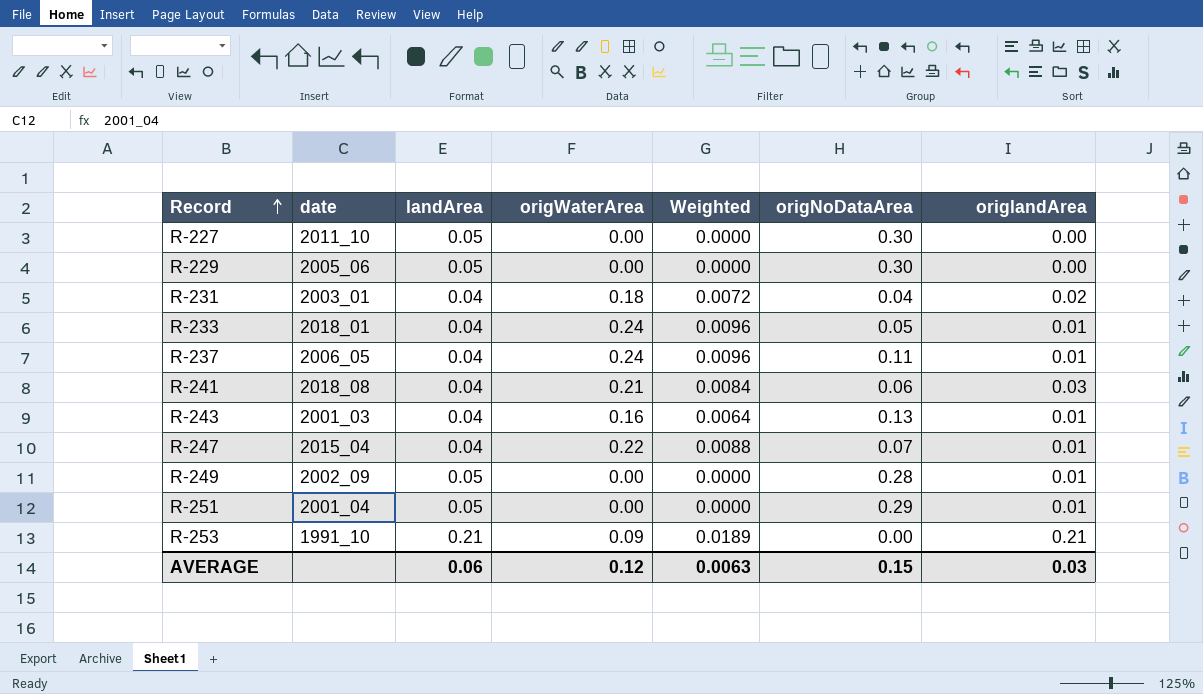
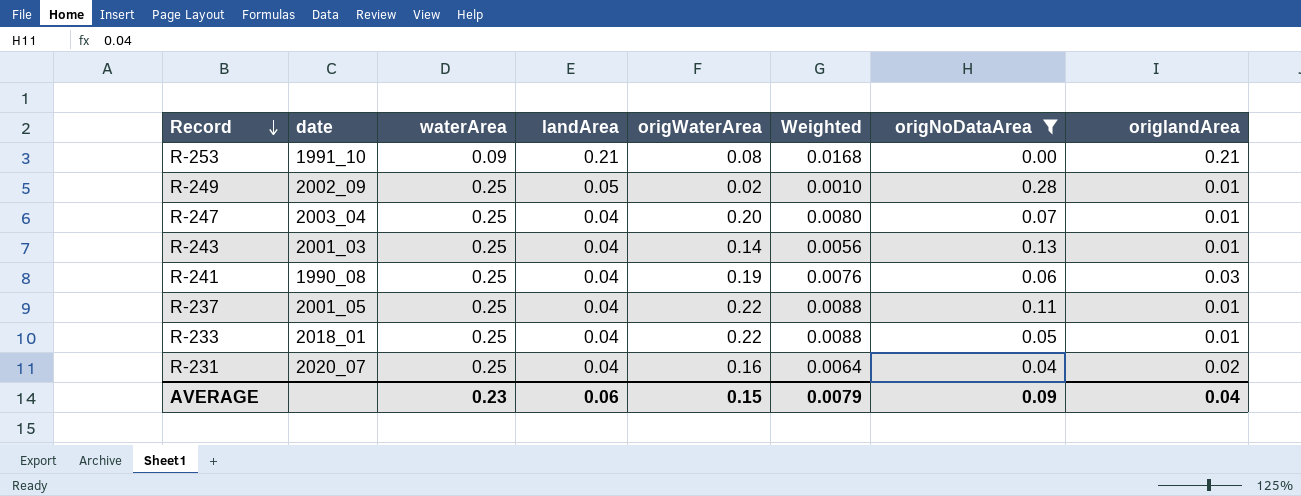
filter: none -> origNoDataArea <= 0.28
row order: Record ascending -> Record descending
column waterArea | position: none -> 3
R-253 | origWaterArea: 0.09 -> 0.08
R-253 | Weighted: 0.0189 -> 0.0168
R-249 | origWaterArea: 0.00 -> 0.02
R-249 | Weighted: 0.0000 -> 0.0010
R-247 | date: 2015_04 -> 2003_04
R-247 | origWaterArea: 0.22 -> 0.20
R-247 | Weighted: 0.0088 -> 0.0080
R-243 | origWaterArea: 0.16 -> 0.14
R-243 | Weighted: 0.0064 -> 0.0056
R-241 | date: 2018_08 -> 1990_08
R-241 | origWaterArea: 0.21 -> 0.19
R-241 | Weighted: 0.0084 -> 0.0076
R-237 | date: 2006_05 -> 2001_05
R-237 | origWaterArea: 0.24 -> 0.22
R-237 | Weighted: 0.0096 -> 0.0088
R-233 | origWaterArea: 0.24 -> 0.22
R-233 | Weighted: 0.0096 -> 0.0088
R-231 | date: 2003_01 -> 2020_07
R-231 | origWaterArea: 0.18 -> 0.16
R-231 | Weighted: 0.0072 -> 0.0064
AVERAGE | origWaterArea: 0.12 -> 0.15
AVERAGE | Weighted: 0.0063 -> 0.0079
AVERAGE | origNoDataArea: 0.15 -> 0.09
AVERAGE | origlandArea: 0.03 -> 0.04

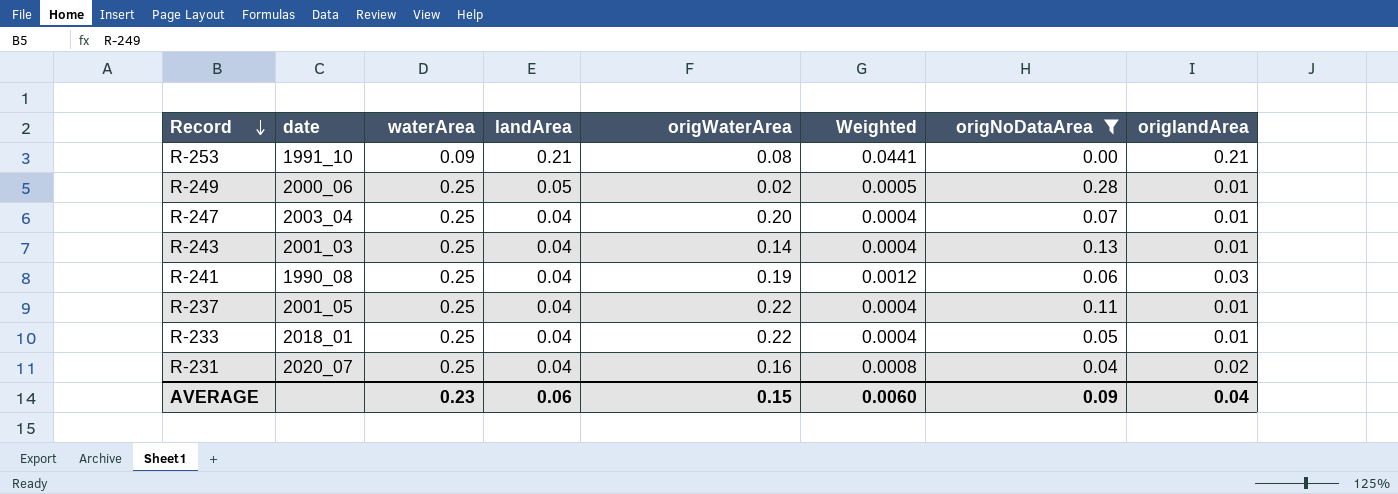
column Weighted | formula: [landArea] * [origWaterArea] -> [landArea] * [origlandArea]
R-249 | date: 2002_09 -> 2000_06
AVERAGE | Weighted: 0.0079 -> 0.0060

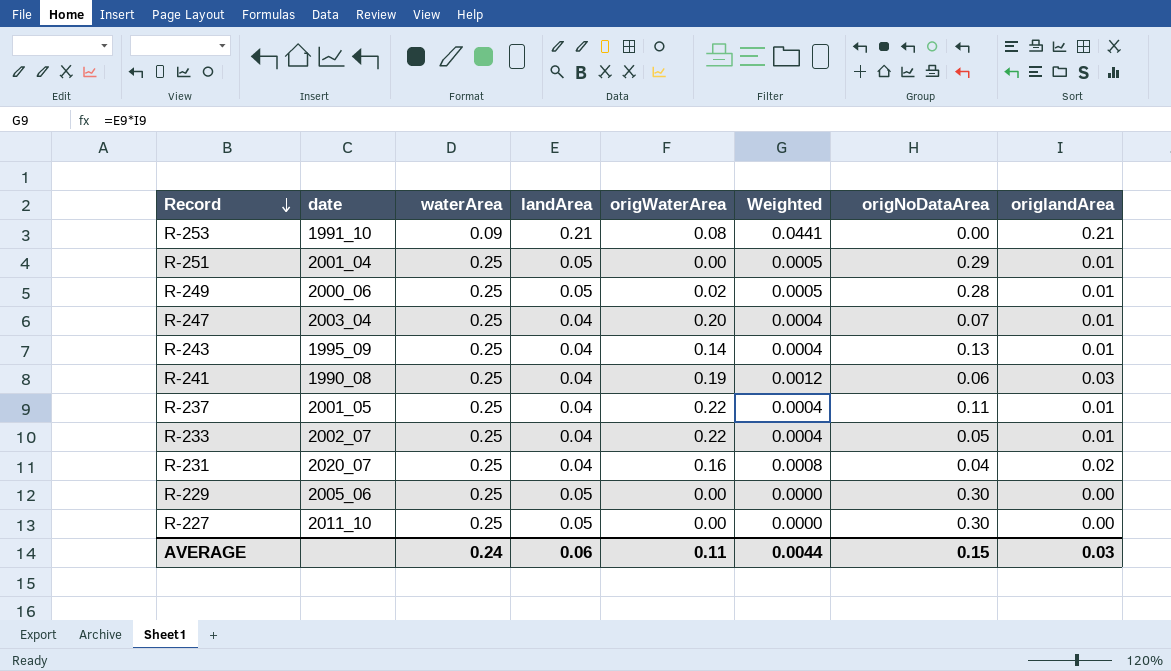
filter: origNoDataArea <= 0.28 -> none
R-243 | date: 2001_03 -> 1995_09
R-233 | date: 2018_01 -> 2002_07
AVERAGE | waterArea: 0.23 -> 0.24
AVERAGE | origWaterArea: 0.15 -> 0.11
AVERAGE | Weighted: 0.0060 -> 0.0044
AVERAGE | origNoDataArea: 0.09 -> 0.15
AVERAGE | origlandArea: 0.04 -> 0.03

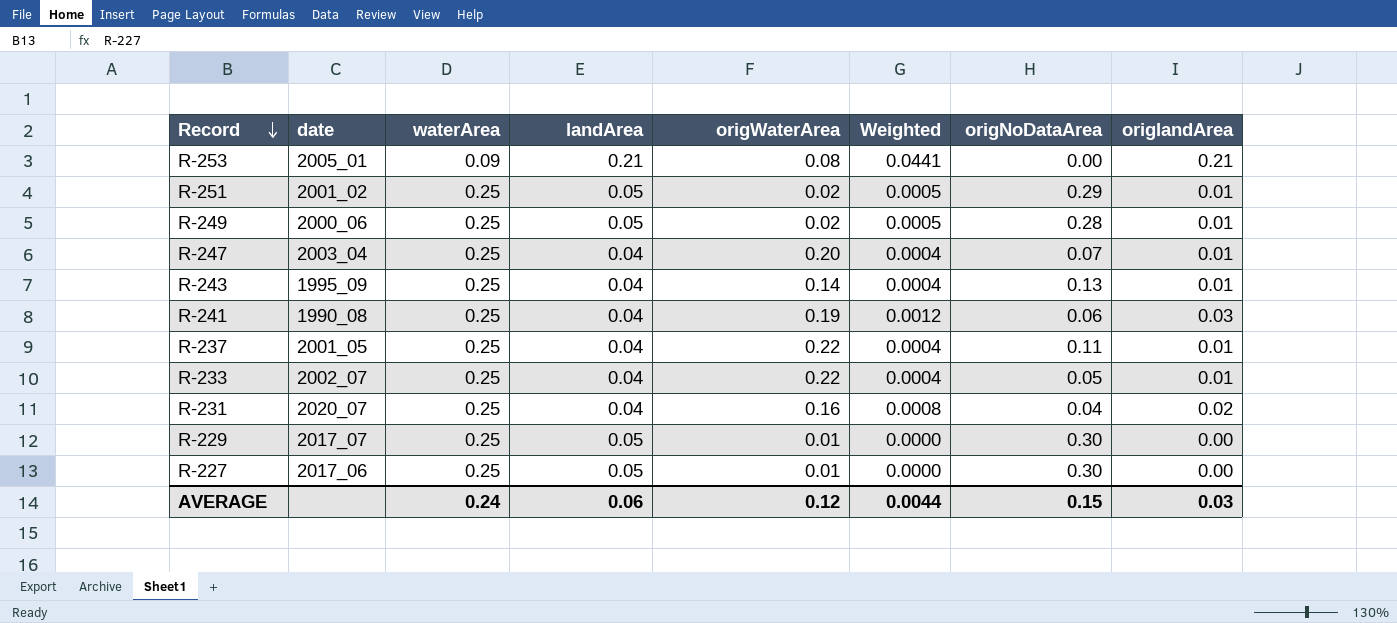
R-253 | date: 1991_10 -> 2005_01
R-251 | date: 2001_04 -> 2001_02
R-251 | origWaterArea: 0.00 -> 0.02
R-229 | date: 2005_06 -> 2017_07
R-229 | origWaterArea: 0.00 -> 0.01
R-227 | date: 2011_10 -> 2017_06
R-227 | origWaterArea: 0.00 -> 0.01
AVERAGE | origWaterArea: 0.11 -> 0.12

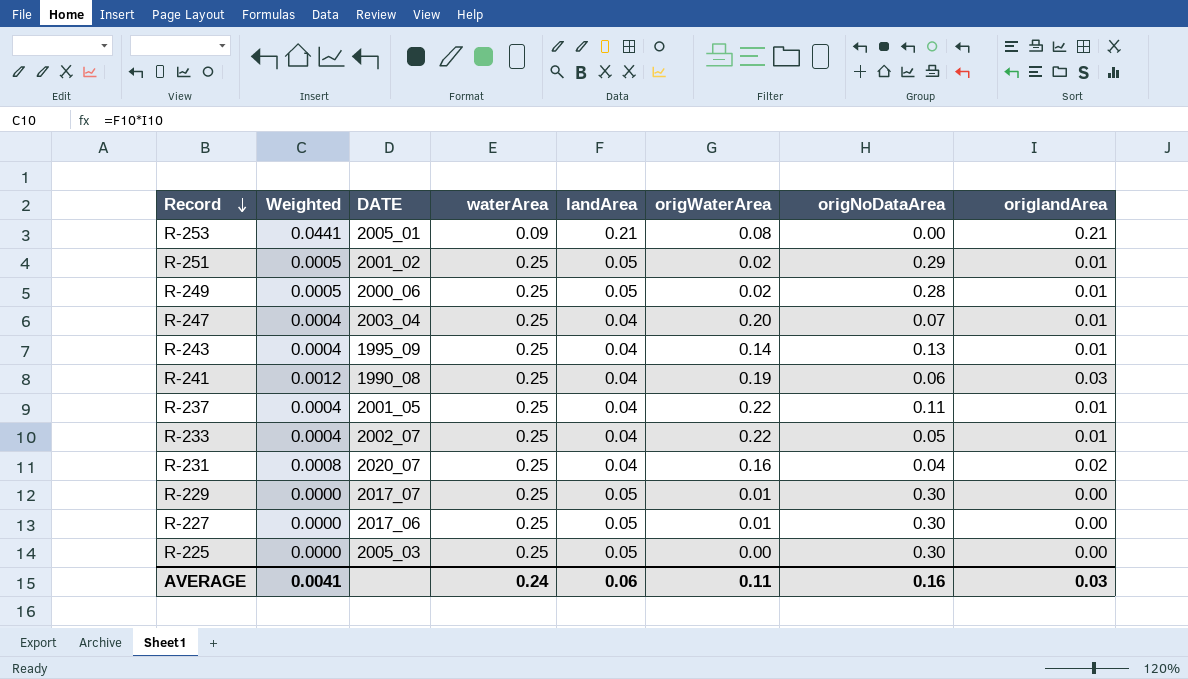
column Weighted | position: 6 -> 2
column name: date -> DATE
row R-225: none -> 0.0000 | 2005_03 | 0.25 | 0.05 | 0.00 | 0.30 | 0.00
AVERAGE | Weighted: 0.0044 -> 0.0041
AVERAGE | origWaterArea: 0.12 -> 0.11
AVERAGE | origNoDataArea: 0.15 -> 0.16

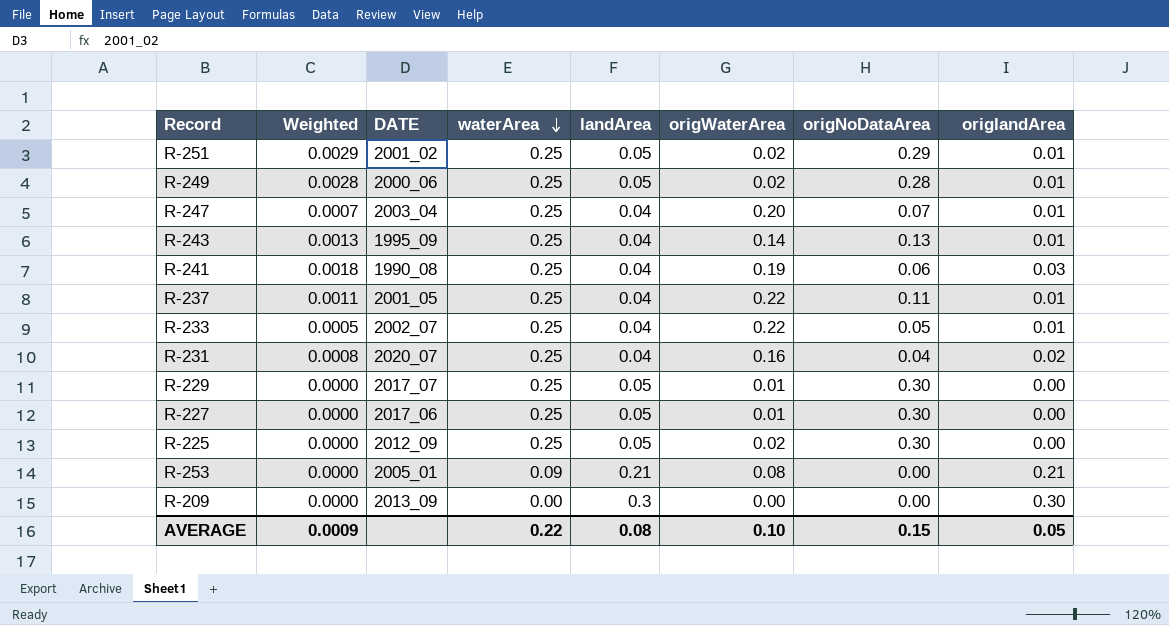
row order: Record descending -> waterArea descending
column Weighted | formula: [landArea] * [origlandArea] -> [origNoDataArea] * [origlandArea]
R-225 | DATE: 2005_03 -> 2012_09
R-225 | origWaterArea: 0.00 -> 0.02
row R-209: none -> 0.0000 | 2013_09 | 0.00 | 0.3 | 0.00 | 0.00 | 0.30
AVERAGE | Weighted: 0.0041 -> 0.0009
AVERAGE | waterArea: 0.24 -> 0.22
AVERAGE | landArea: 0.06 -> 0.08
AVERAGE | origWaterArea: 0.11 -> 0.10
AVERAGE | origNoDataArea: 0.16 -> 0.15
AVERAGE | origlandArea: 0.03 -> 0.05

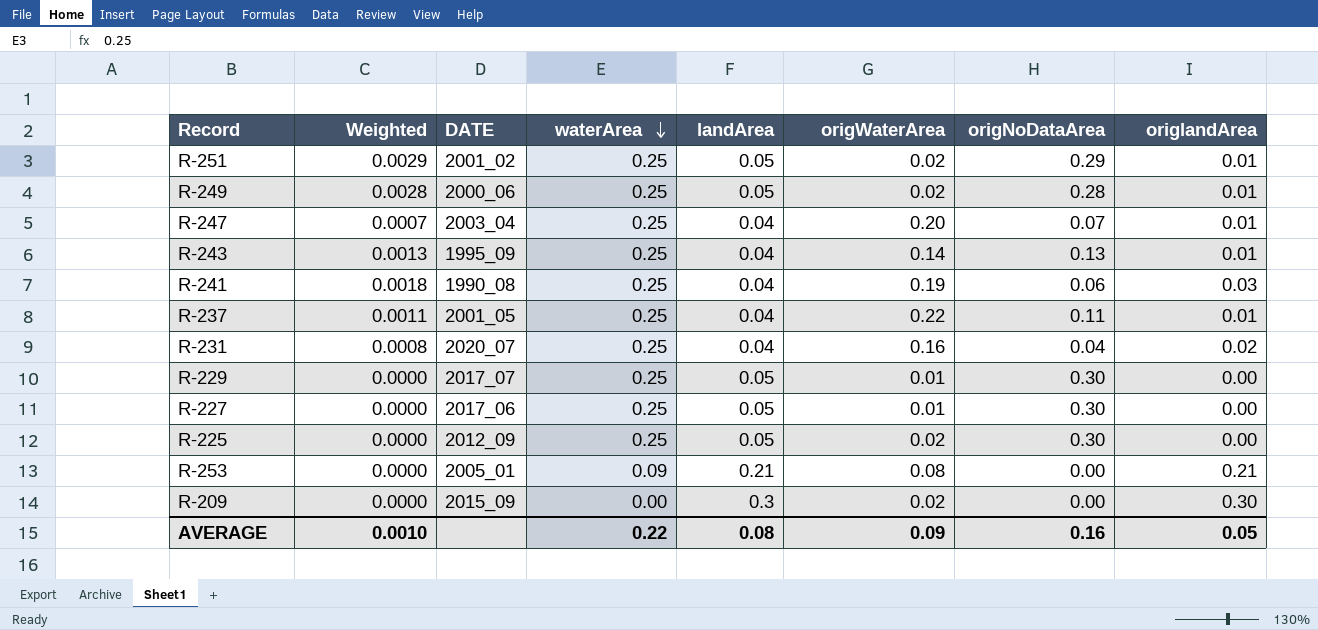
row R-233: 0.0005 | 2002_07 | 0.25 | 0.04 | 0.22 | 0.05 | 0.01 -> none
R-209 | DATE: 2013_09 -> 2015_09
R-209 | origWaterArea: 0.00 -> 0.02
AVERAGE | Weighted: 0.0009 -> 0.0010
AVERAGE | origWaterArea: 0.10 -> 0.09
AVERAGE | origNoDataArea: 0.15 -> 0.16

